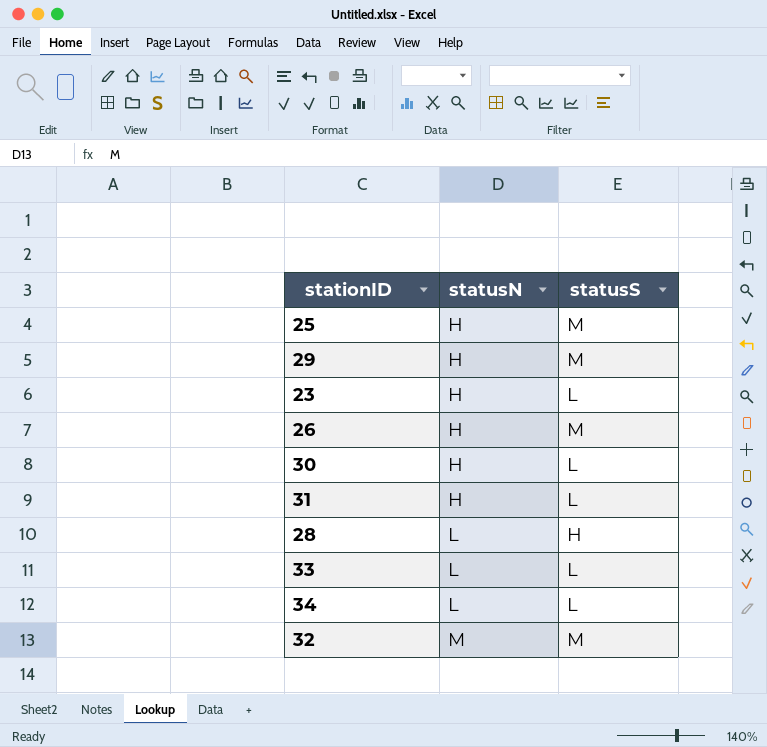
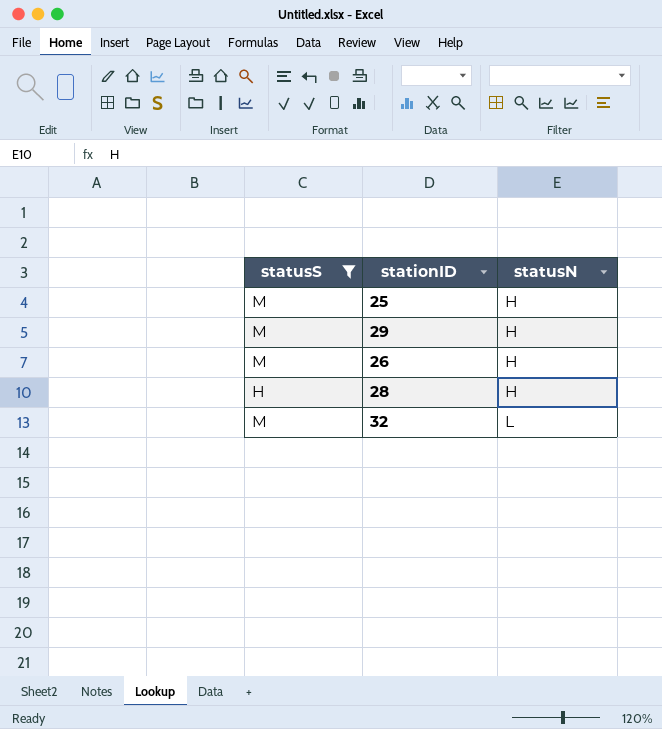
filter: none -> statusS != L
column statusS | position: 3 -> 1
28 | statusN: L -> H
32 | statusN: M -> L

